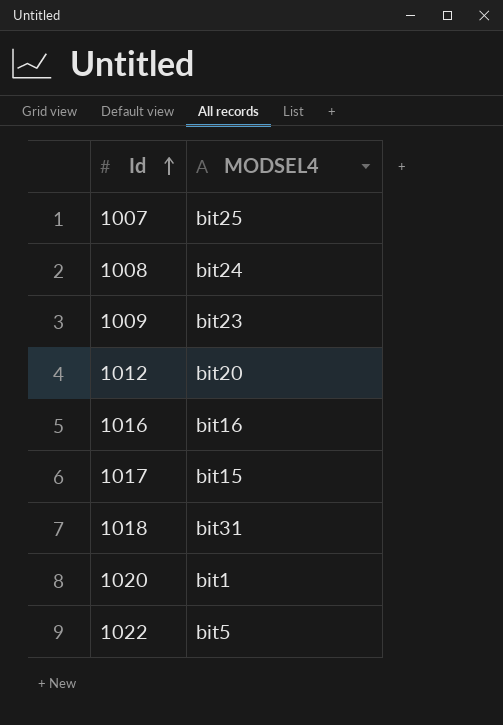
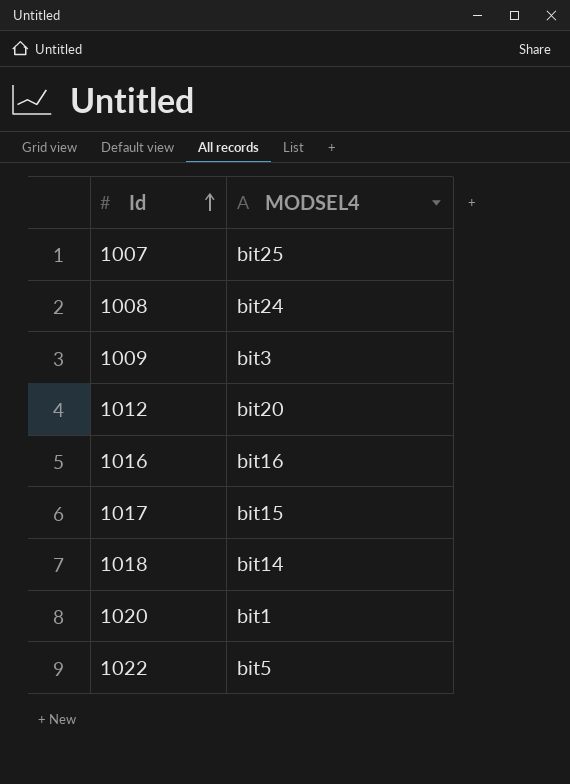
1009 | MODSEL4: bit23 -> bit3
1018 | MODSEL4: bit31 -> bit14

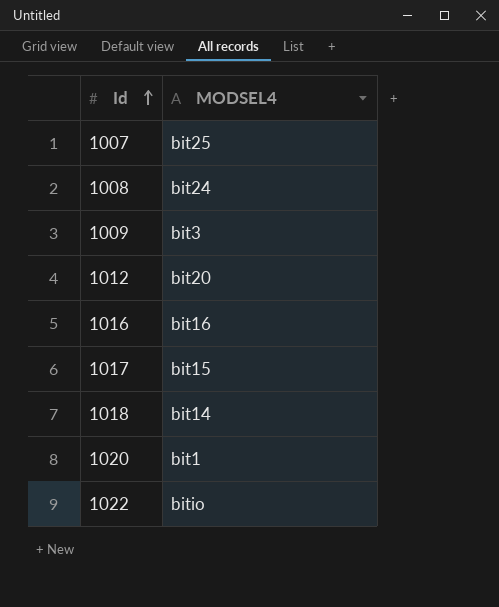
1022 | MODSEL4: bit5 -> bitio

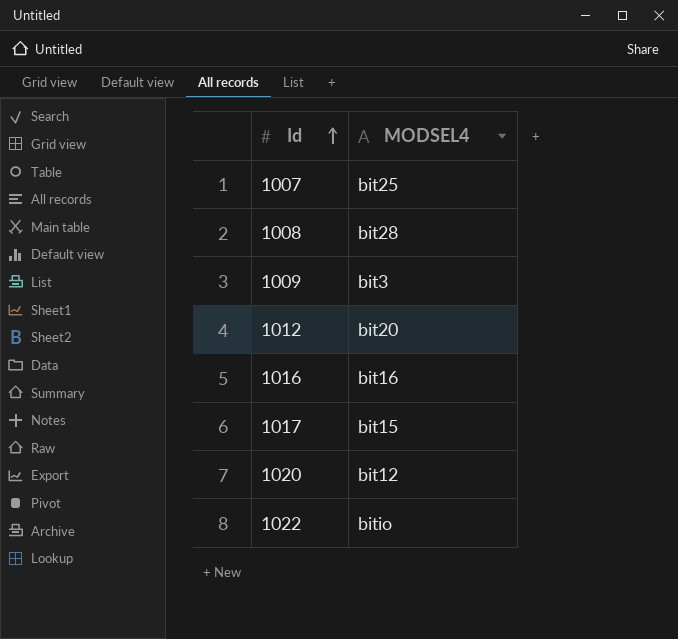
row 1018: bit14 -> none
1008 | MODSEL4: bit24 -> bit28
1020 | MODSEL4: bit1 -> bit12

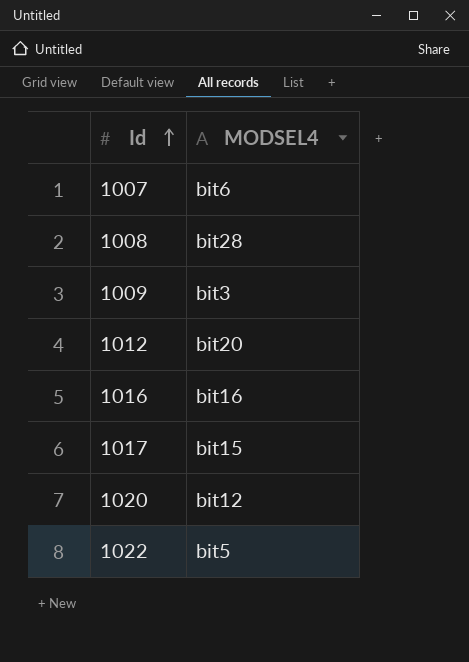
1007 | MODSEL4: bit25 -> bit6
1022 | MODSEL4: bitio -> bit5

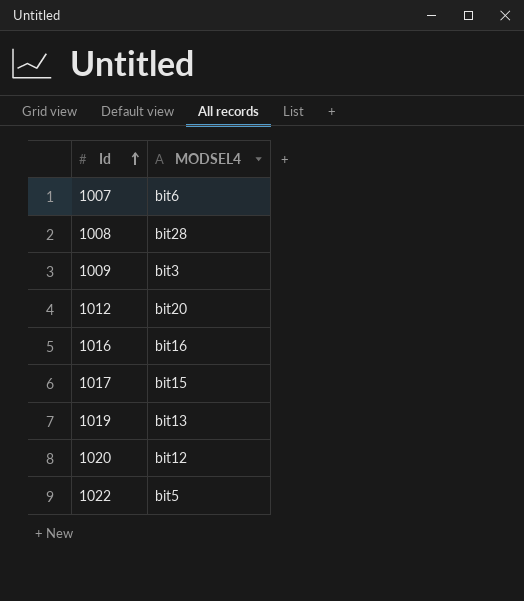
row 1019: none -> bit13

